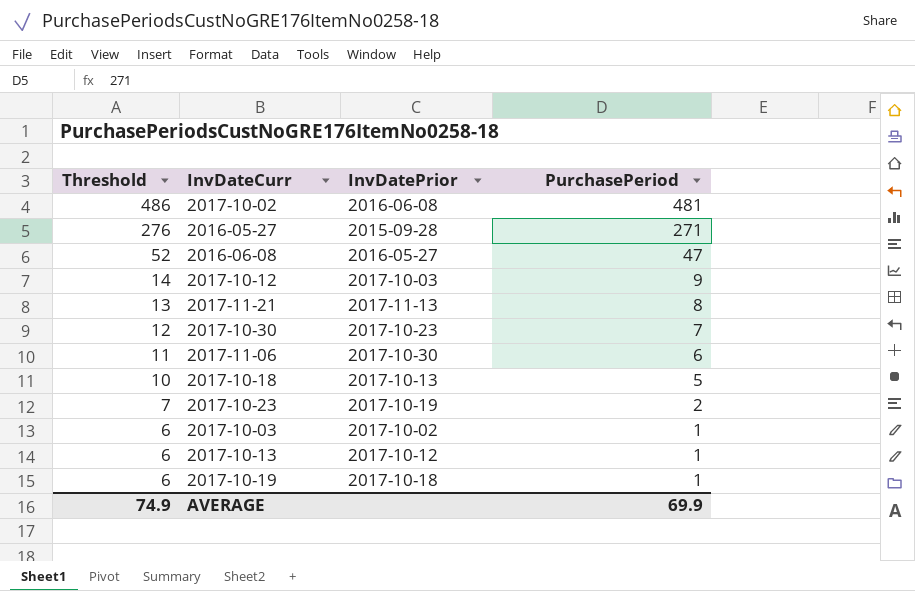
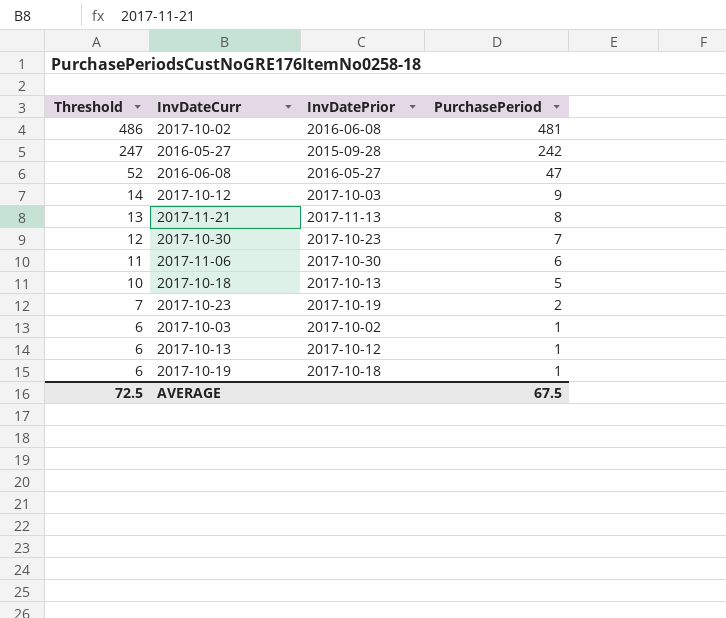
2016-05-27 | Threshold: 276 -> 247
2016-05-27 | PurchasePeriod: 271 -> 242
AVERAGE | Threshold: 74.9 -> 72.5
AVERAGE | PurchasePeriod: 69.9 -> 67.5

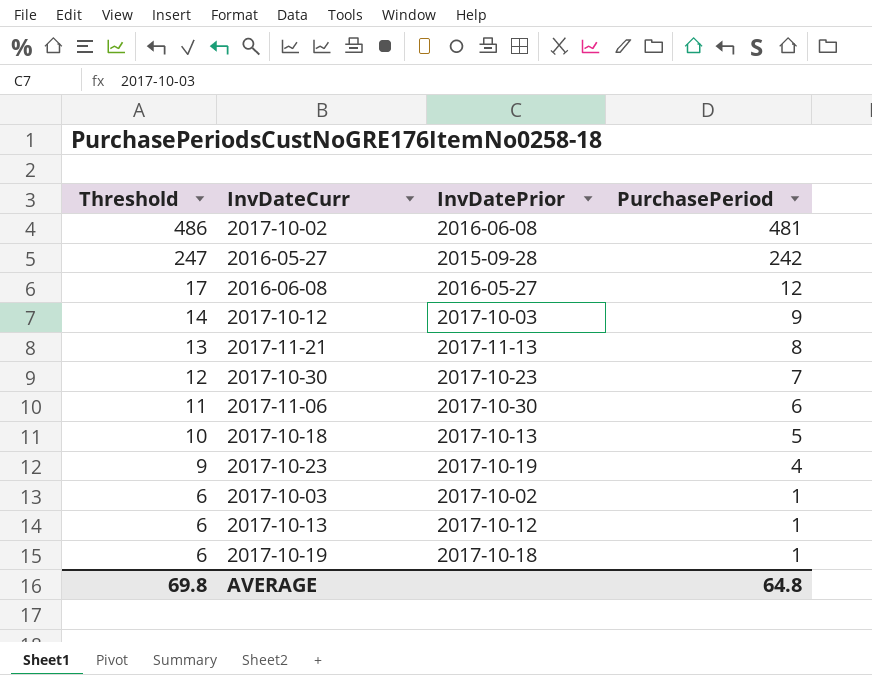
2016-06-08 | Threshold: 52 -> 17
2016-06-08 | PurchasePeriod: 47 -> 12
2017-10-23 | Threshold: 7 -> 9
2017-10-23 | PurchasePeriod: 2 -> 4
AVERAGE | Threshold: 72.5 -> 69.8
AVERAGE | PurchasePeriod: 67.5 -> 64.8

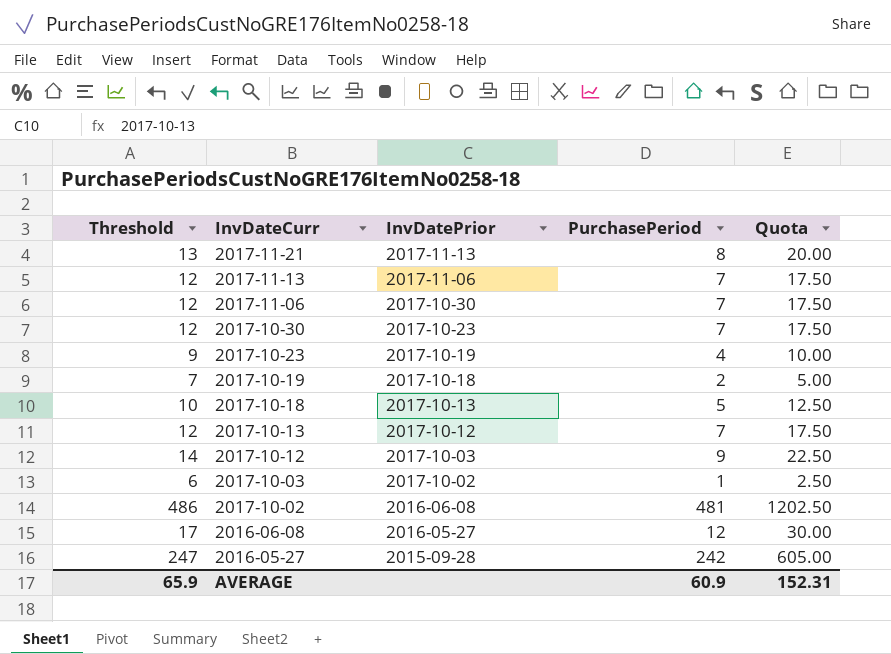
row order: Threshold descending -> InvDateCurr descending
column Quota | formula: none -> [PurchasePeriod] * 2.5
row 2017-11-13: none -> 12 | 2017-11-06 | 7 | 17.50
2017-11-06 | Threshold: 11 -> 12
2017-11-06 | PurchasePeriod: 6 -> 7
2017-10-19 | Threshold: 6 -> 7
2017-10-19 | PurchasePeriod: 1 -> 2
2017-10-13 | Threshold: 6 -> 12
2017-10-13 | PurchasePeriod: 1 -> 7
AVERAGE | Threshold: 69.8 -> 65.9
AVERAGE | PurchasePeriod: 64.8 -> 60.9

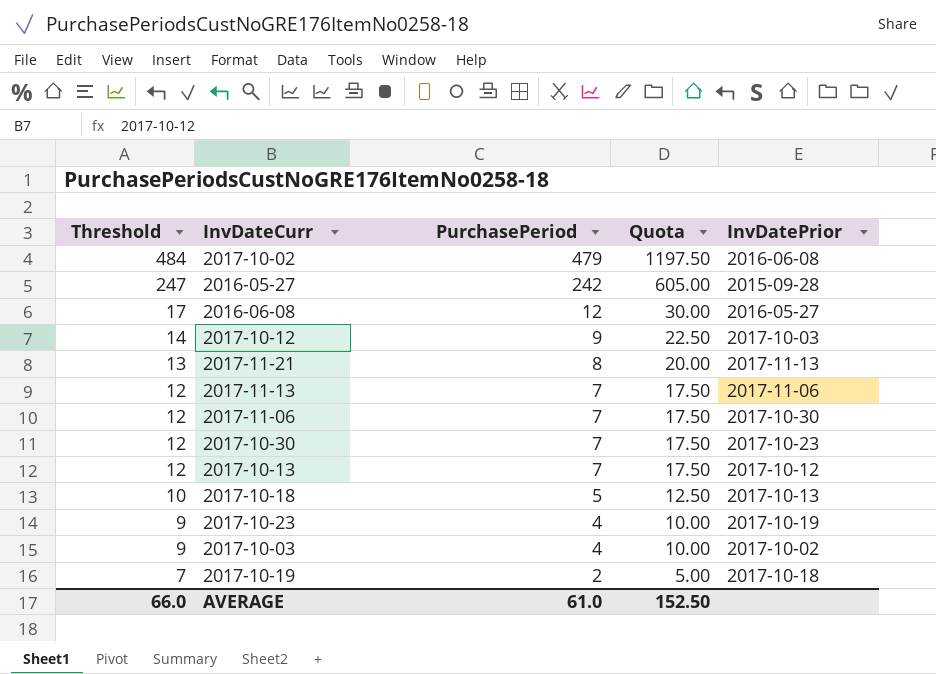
row order: InvDateCurr descending -> Threshold descending
column InvDatePrior | position: 3 -> 5
2017-10-02 | Threshold: 486 -> 484
2017-10-02 | PurchasePeriod: 481 -> 479
2017-10-02 | Quota: 1202.50 -> 1197.50
2017-10-03 | Threshold: 6 -> 9
2017-10-03 | PurchasePeriod: 1 -> 4
2017-10-03 | Quota: 2.50 -> 10.00
AVERAGE | Threshold: 65.9 -> 66.0
AVERAGE | PurchasePeriod: 60.9 -> 61.0
AVERAGE | Quota: 152.31 -> 152.50

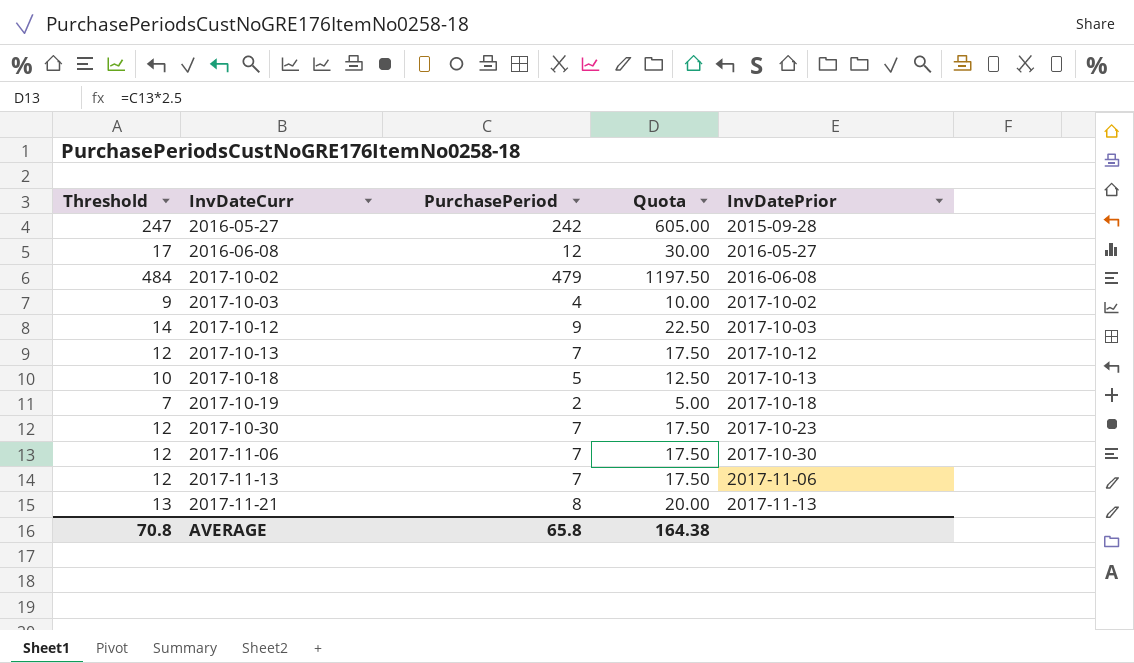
row order: Threshold descending -> InvDateCurr ascending
row 2017-10-23: 9 | 4 | 10.00 | 2017-10-19 -> none
AVERAGE | Threshold: 66.0 -> 70.8
AVERAGE | PurchasePeriod: 61.0 -> 65.8
AVERAGE | Quota: 152.50 -> 164.38

